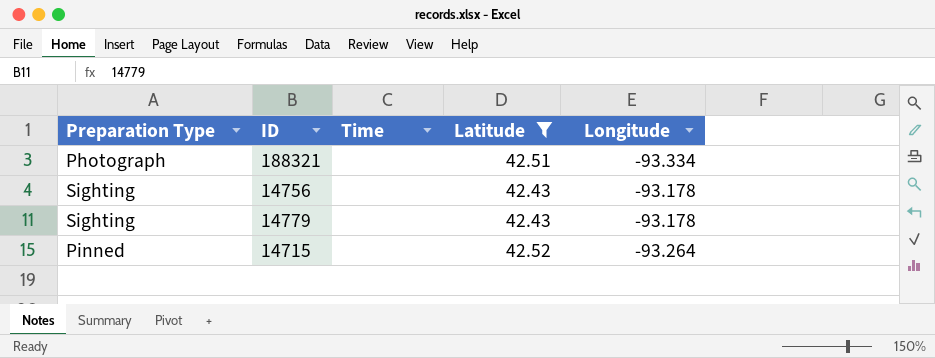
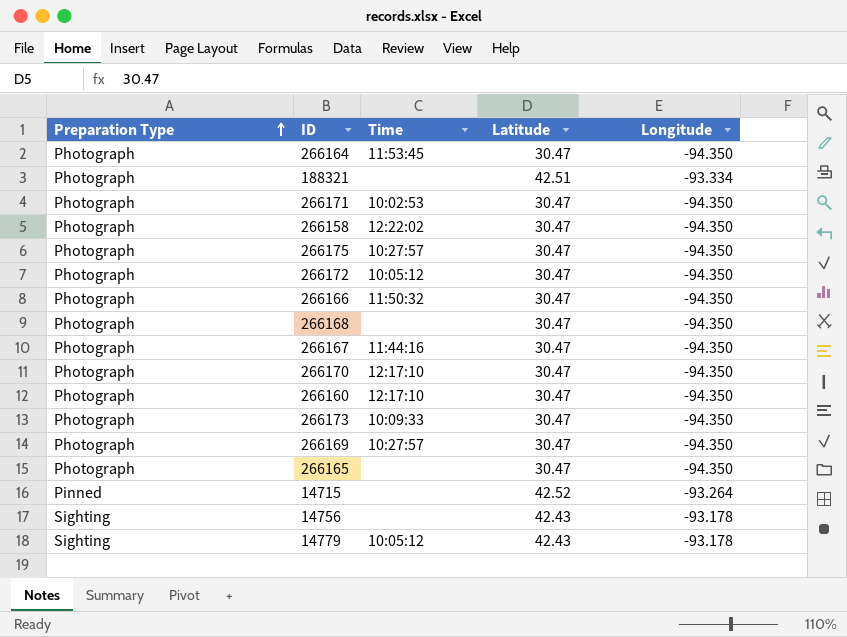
filter: Latitude != 30.47 -> none
row order: none -> Preparation Type ascending
14779 | Time: none -> 10:05:12

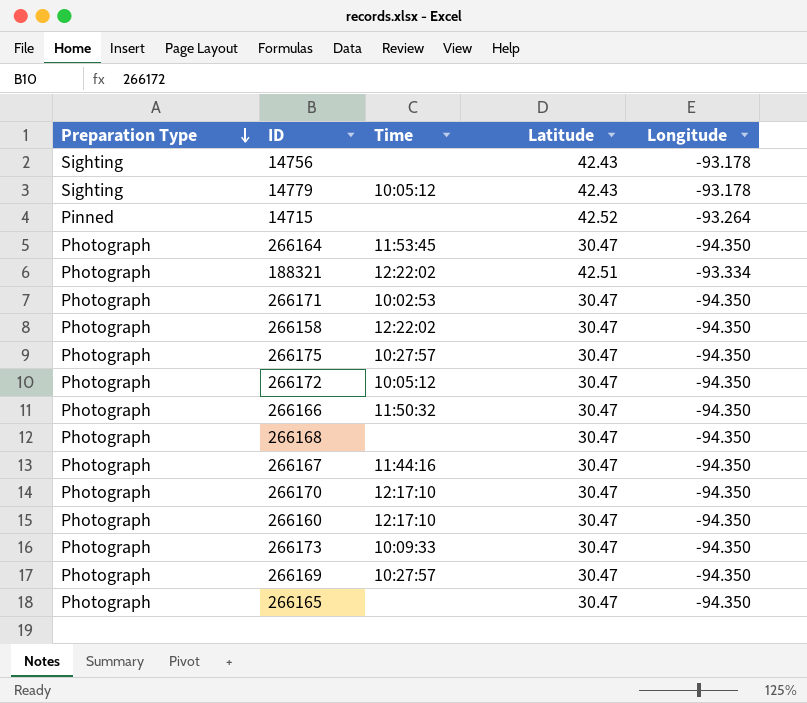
row order: Preparation Type ascending -> Preparation Type descending
188321 | Time: none -> 12:22:02

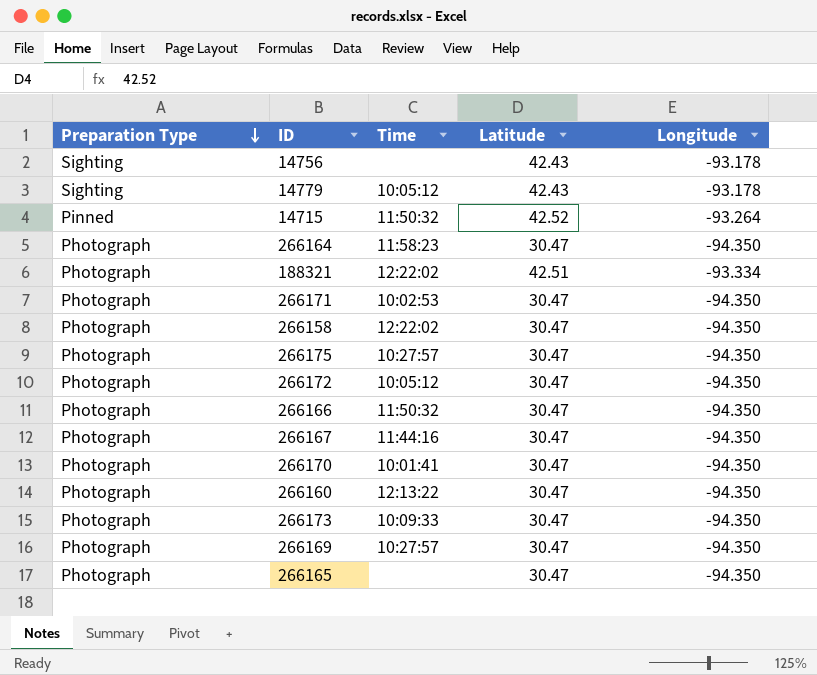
row 266168: Photograph | none | 30.47 | -94.350 -> none
14715 | Time: none -> 11:50:32
266164 | Time: 11:53:45 -> 11:58:23
266170 | Time: 12:17:10 -> 10:01:41
266160 | Time: 12:17:10 -> 12:13:22

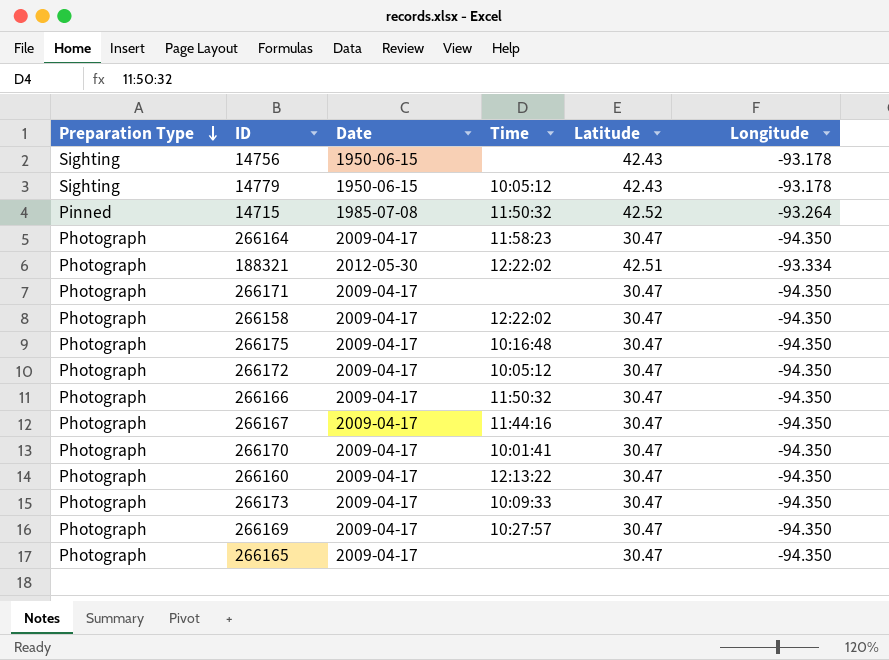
column Date | position: none -> 3
266171 | Time: 10:02:53 -> none
266175 | Time: 10:27:57 -> 10:16:48

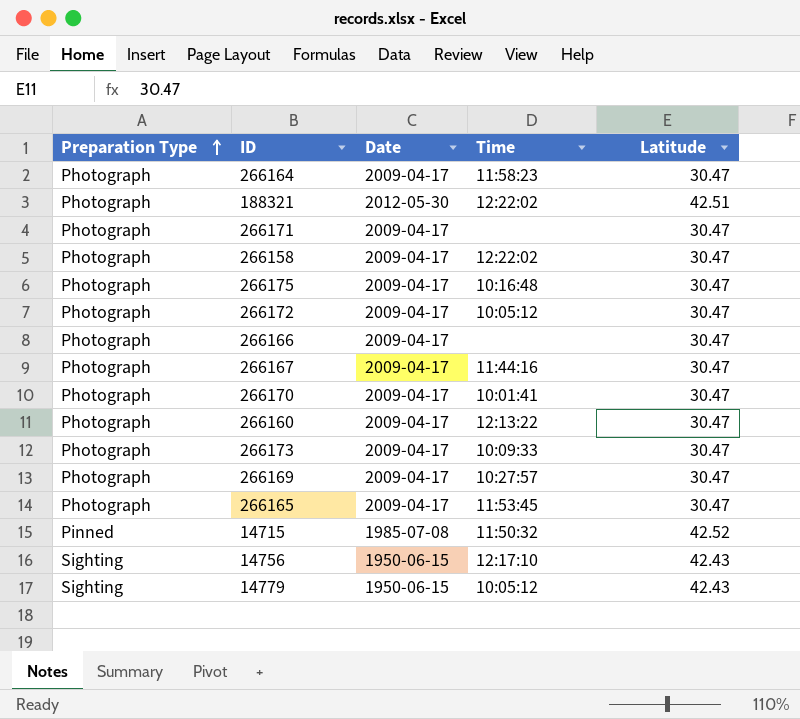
row order: Preparation Type descending -> Preparation Type ascending
column Longitude | position: 6 -> none
266166 | Time: 11:50:32 -> none
266165 | Time: none -> 11:53:45
14756 | Time: none -> 12:17:10

